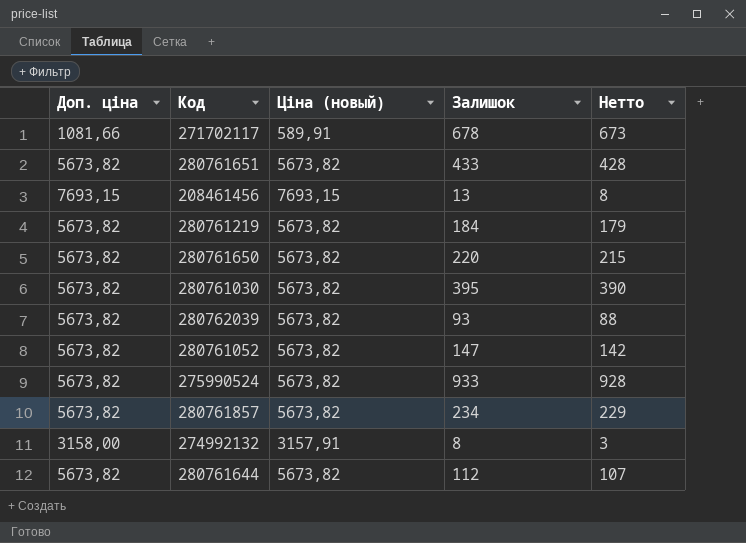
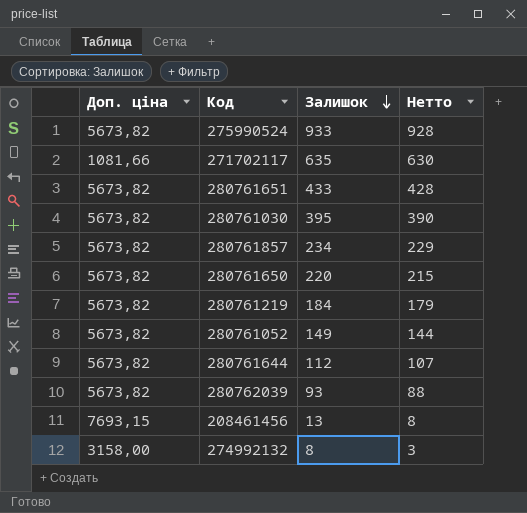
row order: none -> Залишок descending
column Ціна (новый) | position: 3 -> none
271702117 | Залишок: 678 -> 635
271702117 | Нетто: 673 -> 630
280761052 | Залишок: 147 -> 149
280761052 | Нетто: 142 -> 144

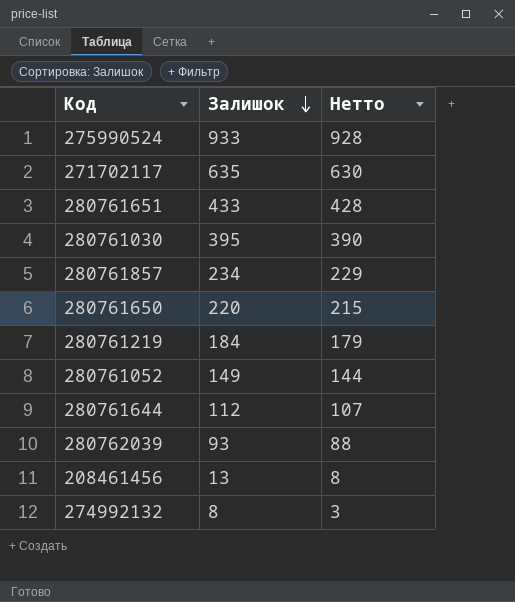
column Доп. ціна | position: 1 -> none

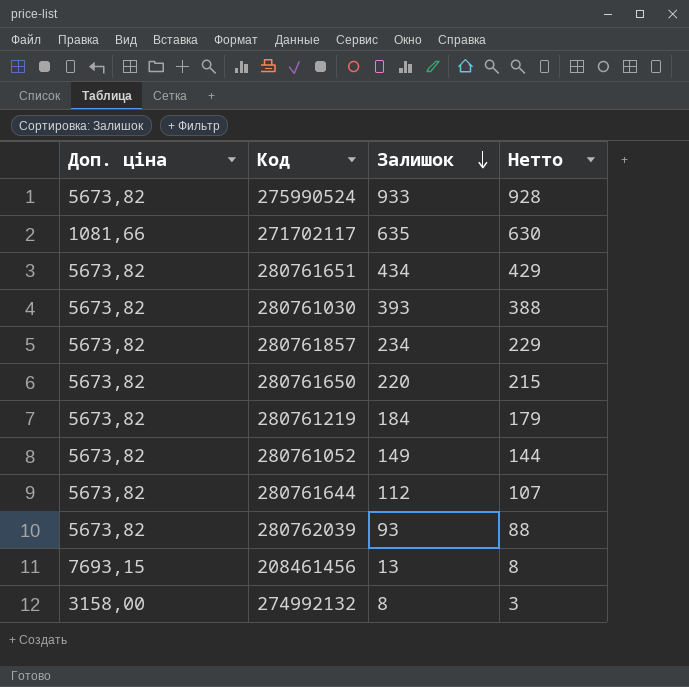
column Доп. ціна | position: none -> 1
280761651 | Залишок: 433 -> 434
280761651 | Нетто: 428 -> 429
280761030 | Залишок: 395 -> 393
280761030 | Нетто: 390 -> 388

